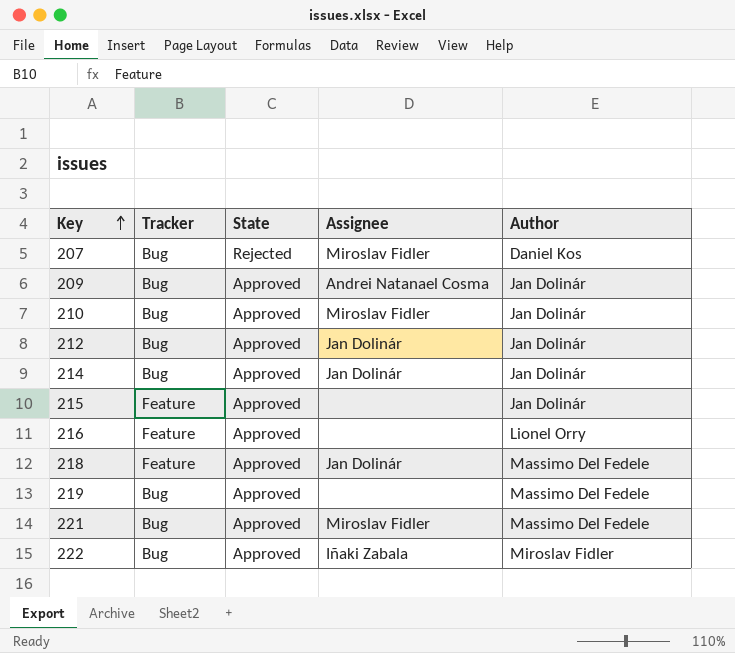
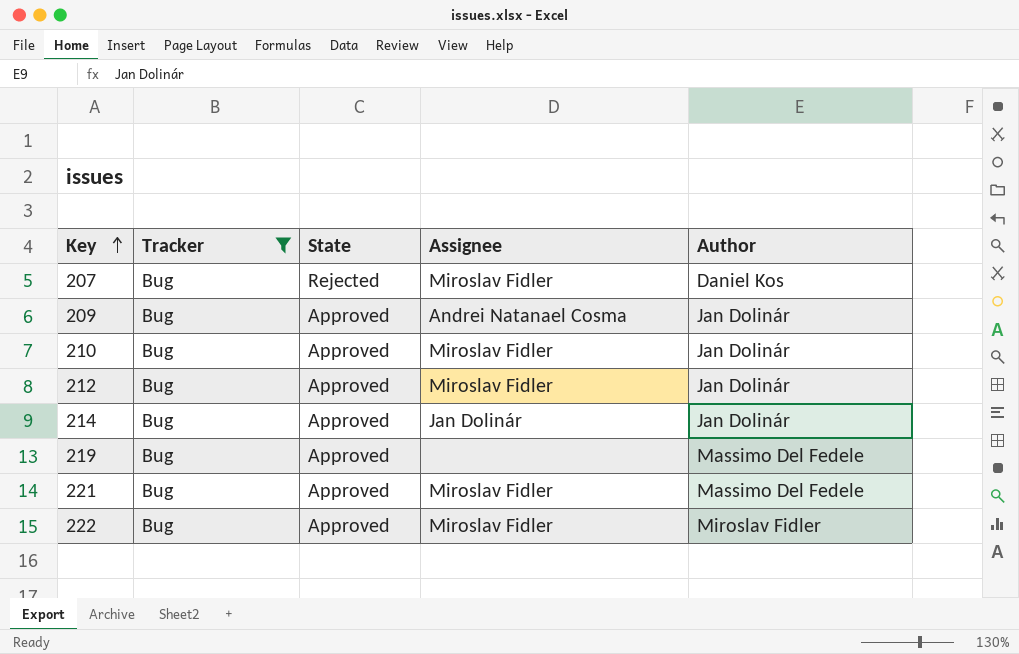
filter: none -> Tracker = Bug
212 | Assignee: Jan Dolinár -> Miroslav Fidler
222 | Assignee: Iñaki Zabala -> Miroslav Fidler

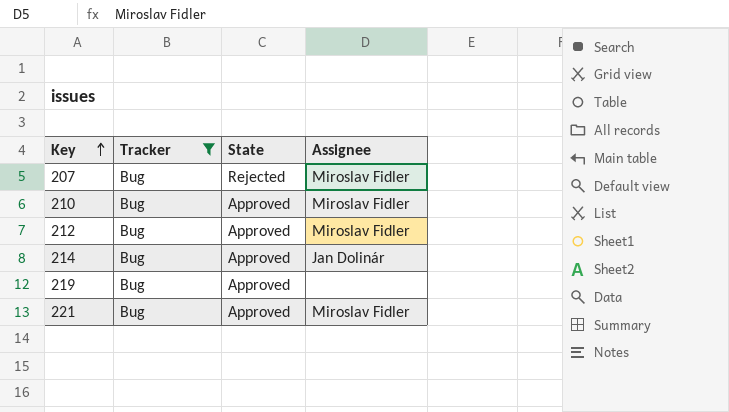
column Author | position: 5 -> none
row 209: Bug | Approved | Andrei Natanael Cosma | Jan Dolinár -> none
row 222: Bug | Approved | Miroslav Fidler | Miroslav Fidler -> none

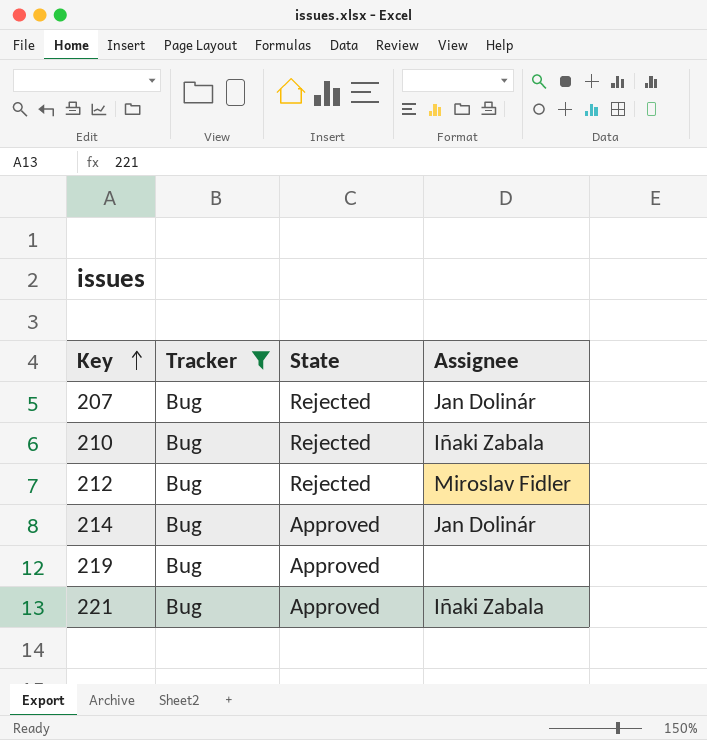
207 | Assignee: Miroslav Fidler -> Jan Dolinár
210 | State: Approved -> Rejected
210 | Assignee: Miroslav Fidler -> Iñaki Zabala
212 | State: Approved -> Rejected
221 | Assignee: Miroslav Fidler -> Iñaki Zabala

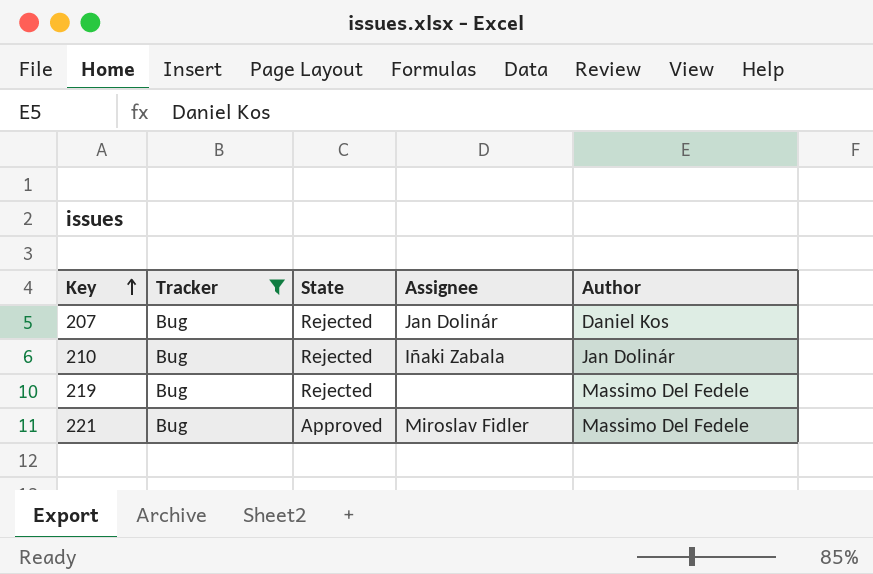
column Author | position: none -> 5
row 212: Bug | Rejected | Miroslav Fidler -> none
row 214: Bug | Approved | Jan Dolinár -> none
219 | State: Approved -> Rejected
221 | Assignee: Iñaki Zabala -> Miroslav Fidler

